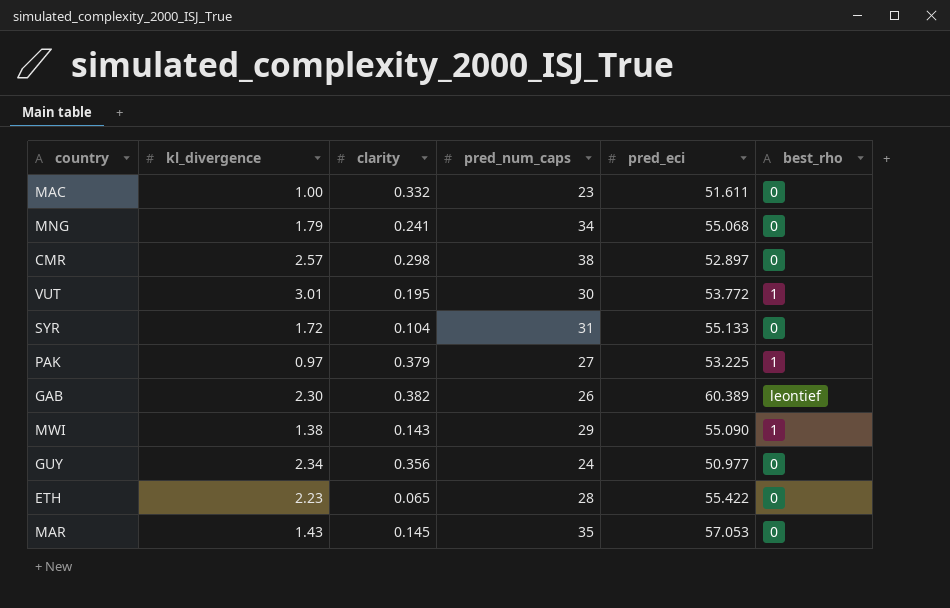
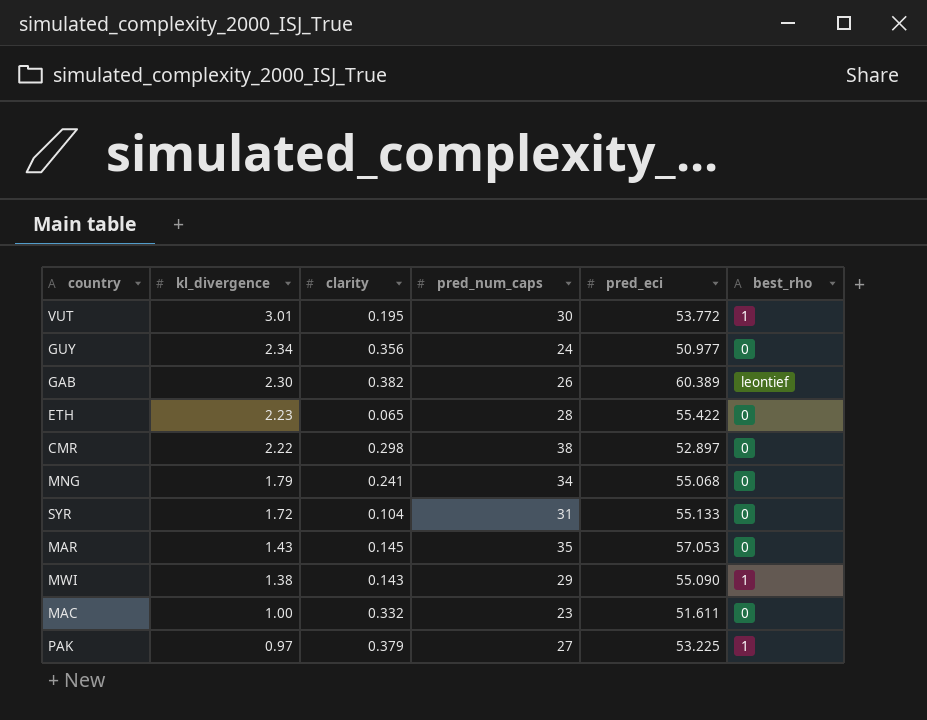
row order: none -> kl_divergence descending
CMR | kl_divergence: 2.57 -> 2.22

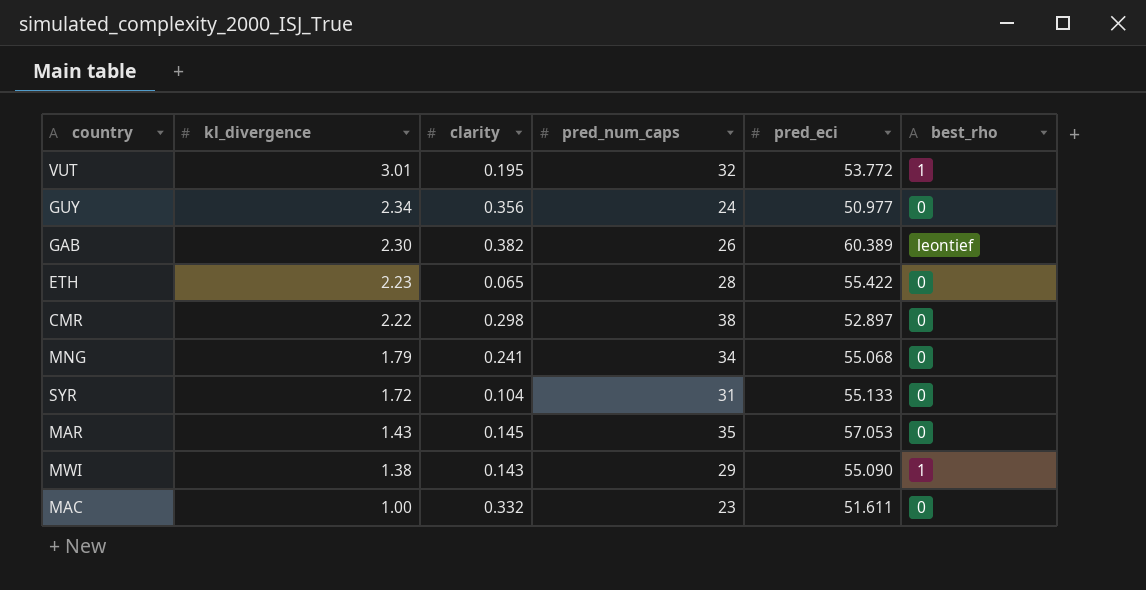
row PAK: 0.97 | 0.379 | 27 | 53.225 | 1 -> none
VUT | pred_num_caps: 30 -> 32

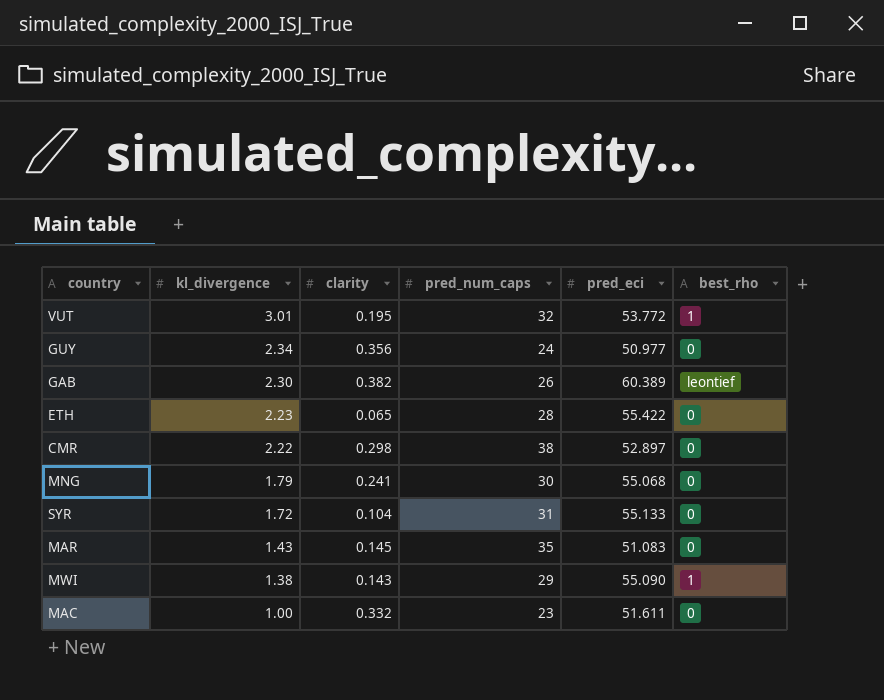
MNG | pred_num_caps: 34 -> 30
MAR | pred_eci: 57.053 -> 51.083

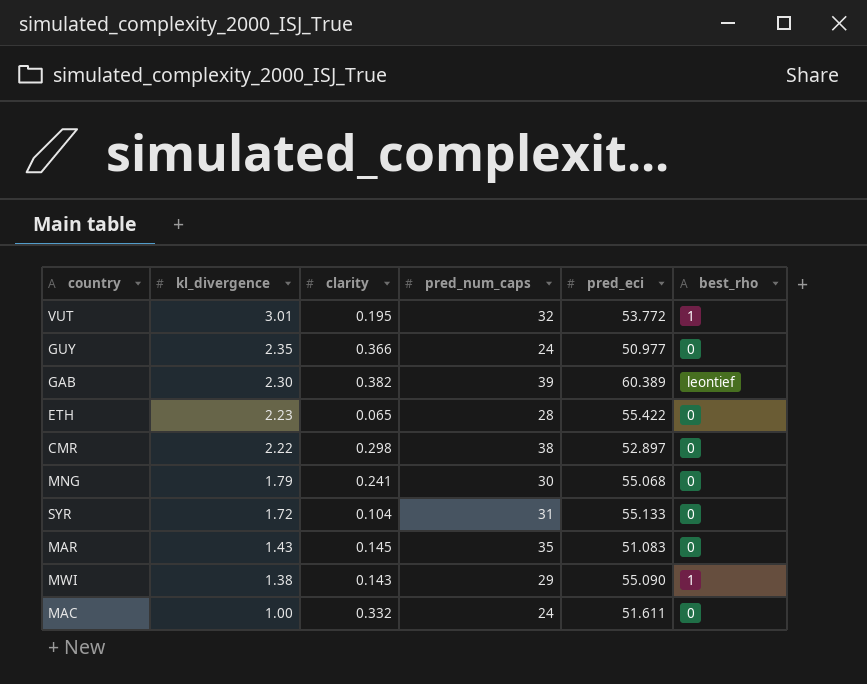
GUY | kl_divergence: 2.34 -> 2.35
GUY | clarity: 0.356 -> 0.366
GAB | pred_num_caps: 26 -> 39
MAC | pred_num_caps: 23 -> 24

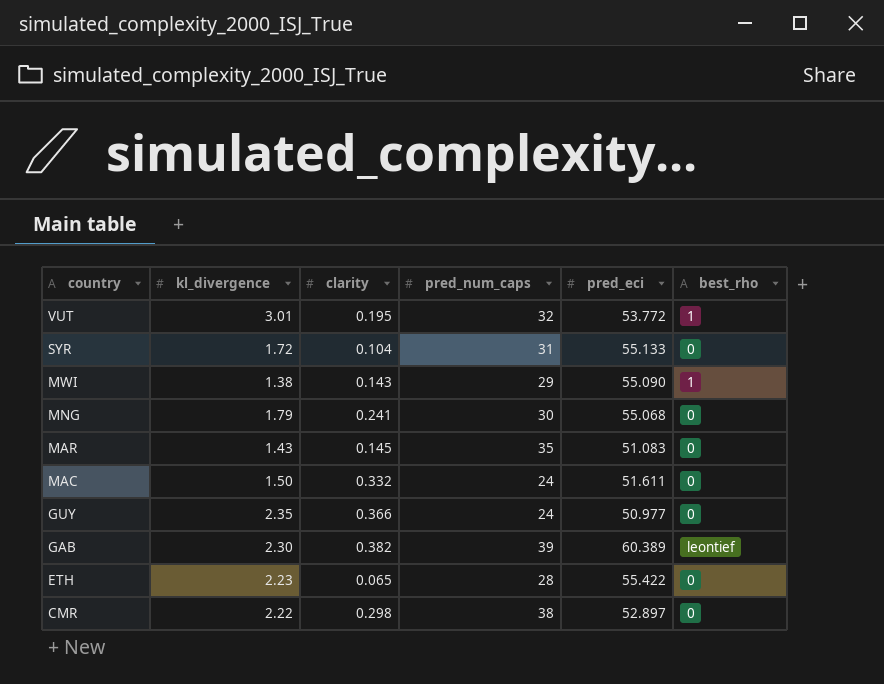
row order: kl_divergence descending -> country descending
MAC | kl_divergence: 1.00 -> 1.50

